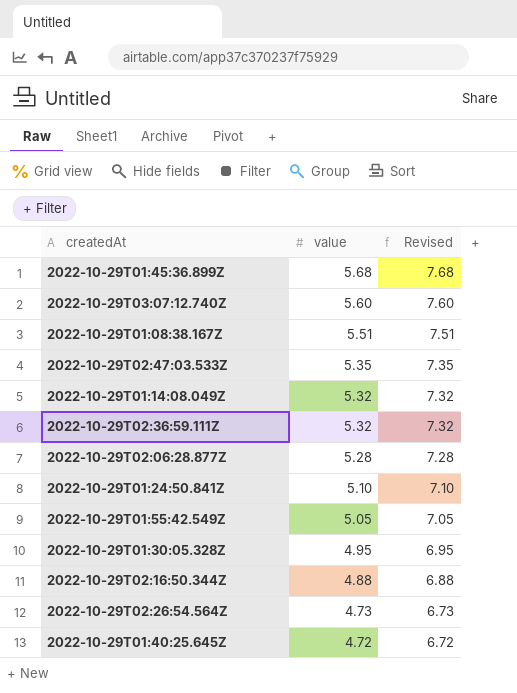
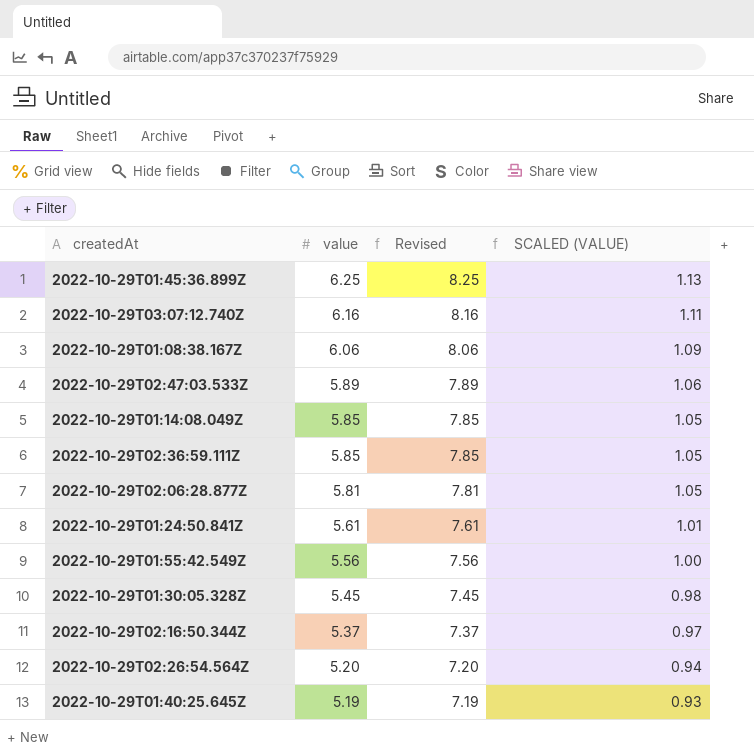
column SCALED (VALUE) | formula: none -> [value] * 0.18
2022-10-29T01:45:36.899Z | value: 5.68 -> 6.25
2022-10-29T01:45:36.899Z | Revised: 7.68 -> 8.25
2022-10-29T03:07:12.740Z | value: 5.60 -> 6.16
2022-10-29T03:07:12.740Z | Revised: 7.60 -> 8.16
2022-10-29T01:08:38.167Z | value: 5.51 -> 6.06
2022-10-29T01:08:38.167Z | Revised: 7.51 -> 8.06
2022-10-29T02:47:03.533Z | value: 5.35 -> 5.89
2022-10-29T02:47:03.533Z | Revised: 7.35 -> 7.89
2022-10-29T01:14:08.049Z | value: 5.32 -> 5.85
2022-10-29T01:14:08.049Z | Revised: 7.32 -> 7.85
2022-10-29T02:36:59.111Z | value: 5.32 -> 5.85
2022-10-29T02:36:59.111Z | Revised: 7.32 -> 7.85
2022-10-29T02:06:28.877Z | value: 5.28 -> 5.81
2022-10-29T02:06:28.877Z | Revised: 7.28 -> 7.81
2022-10-29T01:24:50.841Z | value: 5.10 -> 5.61
2022-10-29T01:24:50.841Z | Revised: 7.10 -> 7.61
2022-10-29T01:55:42.549Z | value: 5.05 -> 5.56
2022-10-29T01:55:42.549Z | Revised: 7.05 -> 7.56
2022-10-29T01:30:05.328Z | value: 4.95 -> 5.45
2022-10-29T01:30:05.328Z | Revised: 6.95 -> 7.45
2022-10-29T02:16:50.344Z | value: 4.88 -> 5.37
2022-10-29T02:16:50.344Z | Revised: 6.88 -> 7.37
2022-10-29T02:26:54.564Z | value: 4.73 -> 5.20
2022-10-29T02:26:54.564Z | Revised: 6.73 -> 7.20
2022-10-29T01:40:25.645Z | value: 4.72 -> 5.19
2022-10-29T01:40:25.645Z | Revised: 6.72 -> 7.19

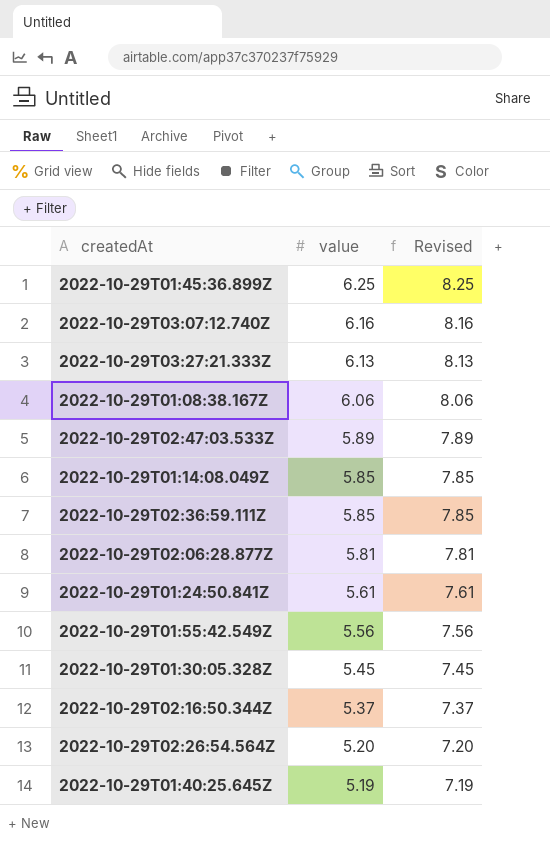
column SCALED (VALUE) | formula: [value] * 0.18 -> none
row 2022-10-29T03:27:21.333Z: none -> 6.13 | 8.13

